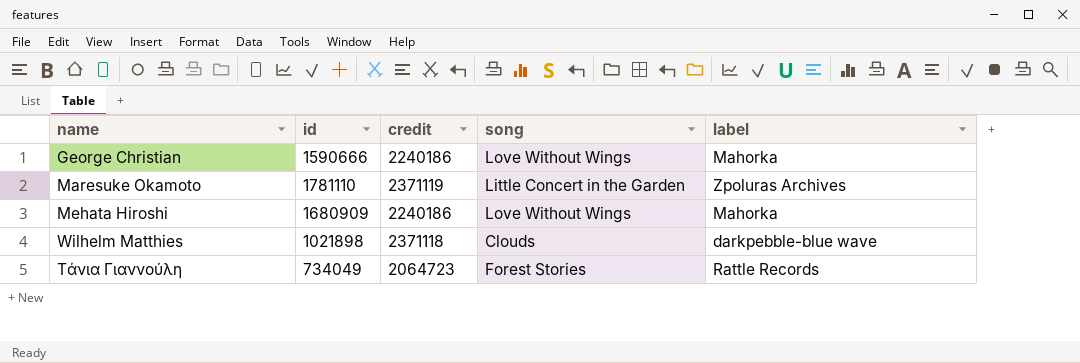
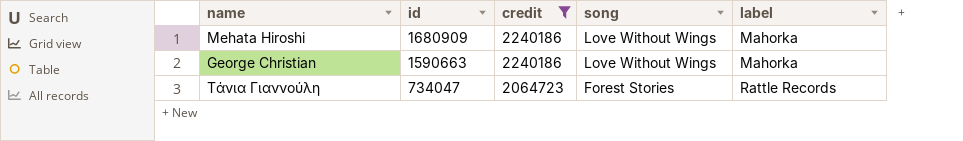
filter: none -> credit <= 2240186
row order: name ascending -> id descending
George Christian | id: 1590666 -> 1590663
Τάνια Γιαννούλη | id: 734049 -> 734047

